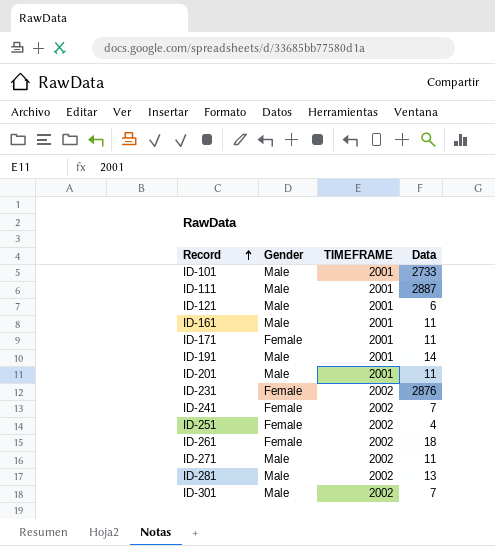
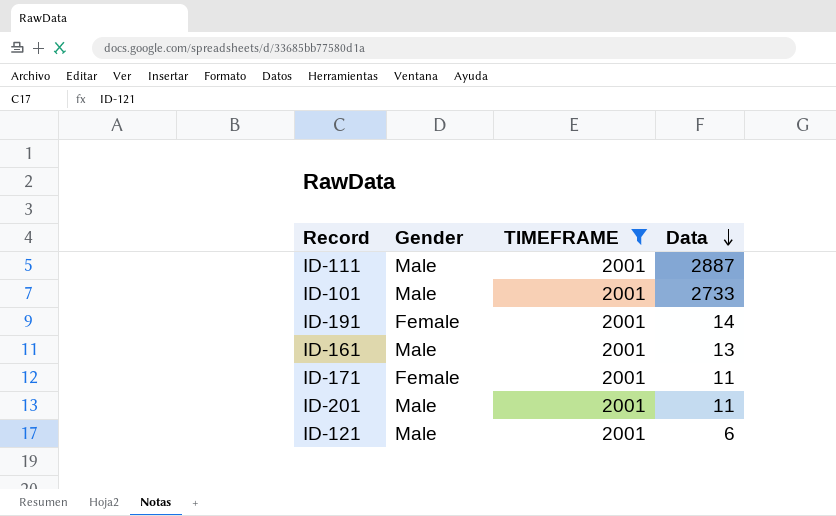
filter: none -> TIMEFRAME = 2001
row order: Record ascending -> Data descending
ID-191 | Gender: Male -> Female
ID-161 | Data: 11 -> 13

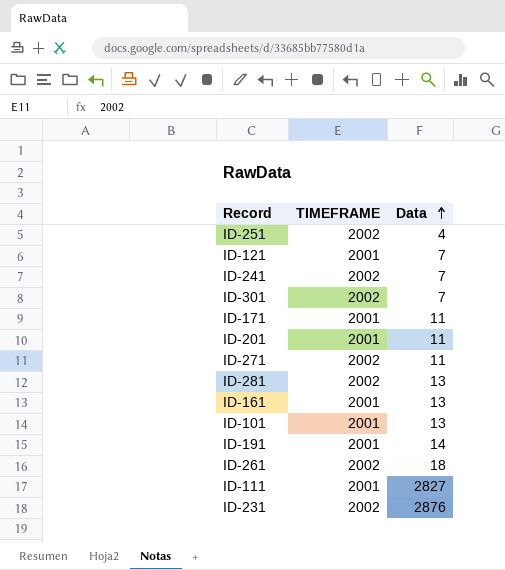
filter: TIMEFRAME = 2001 -> none
row order: Data descending -> Data ascending
column Gender | position: 2 -> none
ID-121 | Data: 6 -> 7
ID-101 | Data: 2733 -> 13
ID-111 | Data: 2887 -> 2827

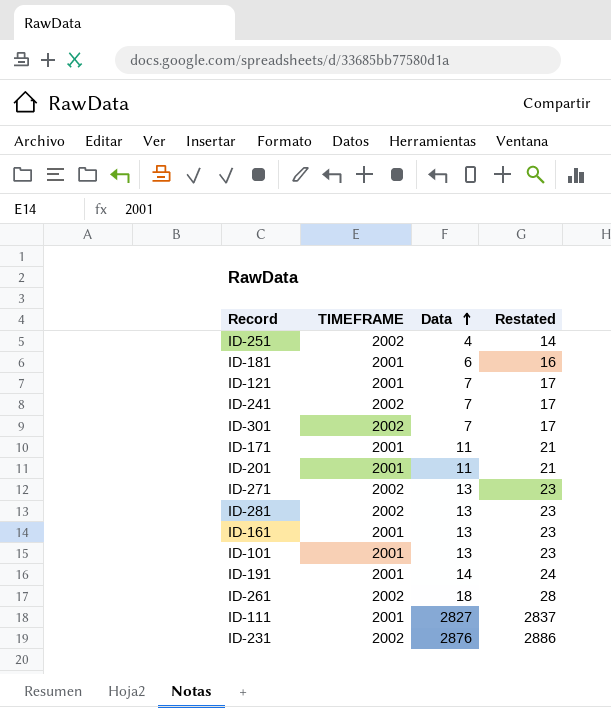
column Restated | formula: none -> [Data] + 10
row ID-181: none -> 2001 | 6 | 16
ID-271 | Data: 11 -> 13

